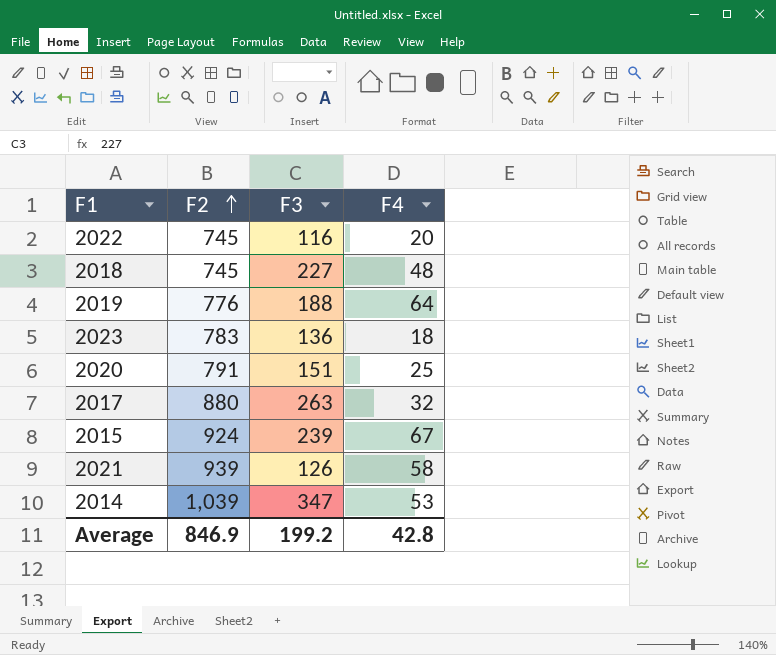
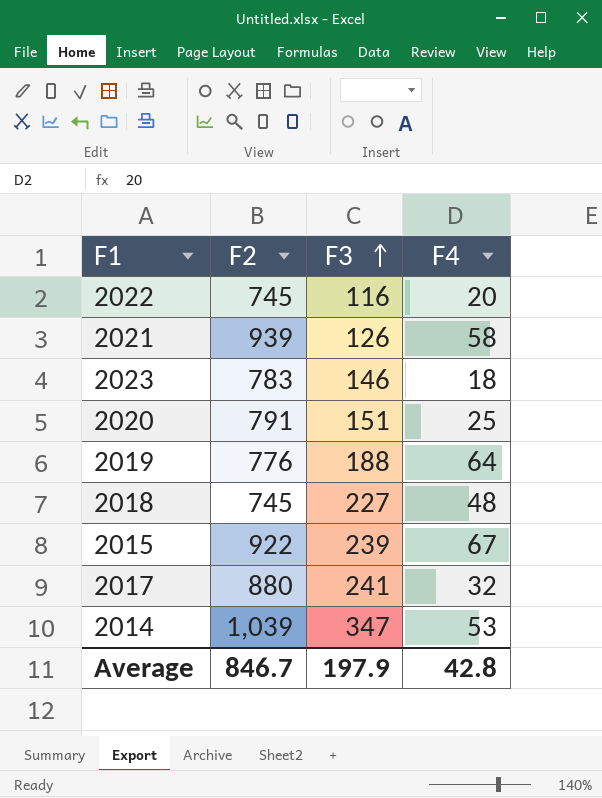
row order: F2 ascending -> F3 ascending
2023 | F3: 136 -> 146
2015 | F2: 924 -> 922
2017 | F3: 263 -> 241
Average | F2: 846.9 -> 846.7
Average | F3: 199.2 -> 197.9

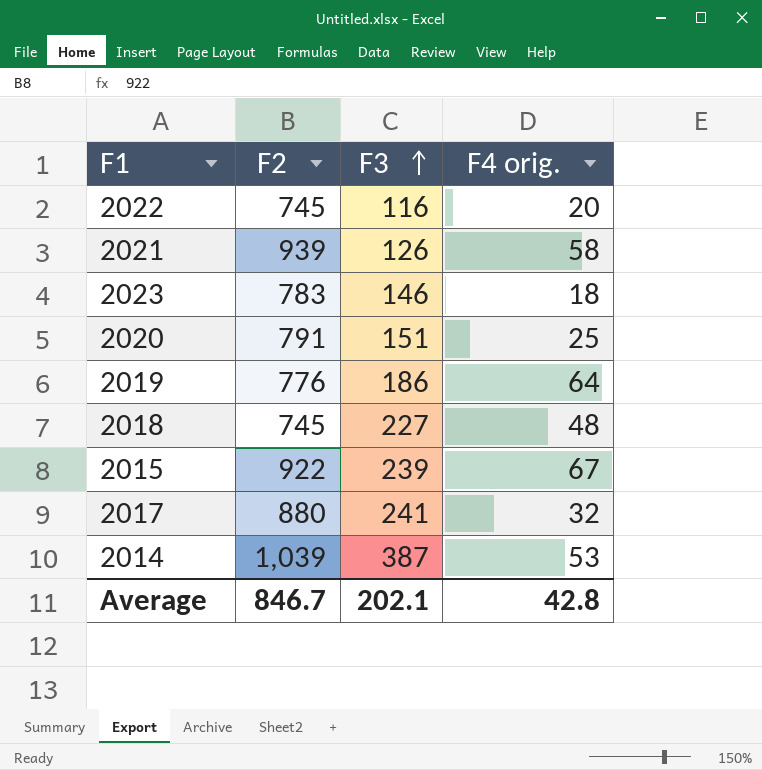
column name: F4 -> F4 orig.
2019 | F3: 188 -> 186
2014 | F3: 347 -> 387
Average | F3: 197.9 -> 202.1

